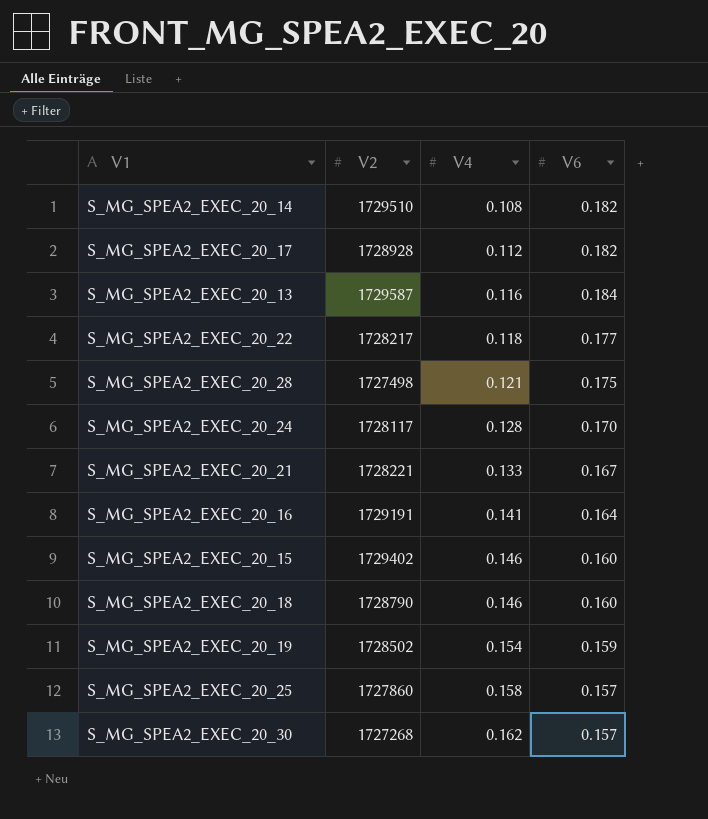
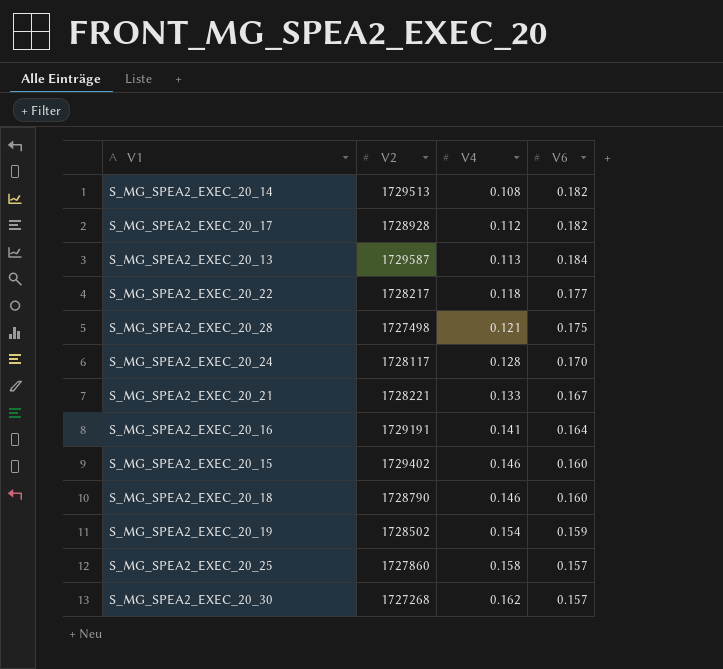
S_MG_SPEA2_EXEC_20_14 | V2: 1729510 -> 1729513
S_MG_SPEA2_EXEC_20_13 | V4: 0.116 -> 0.113

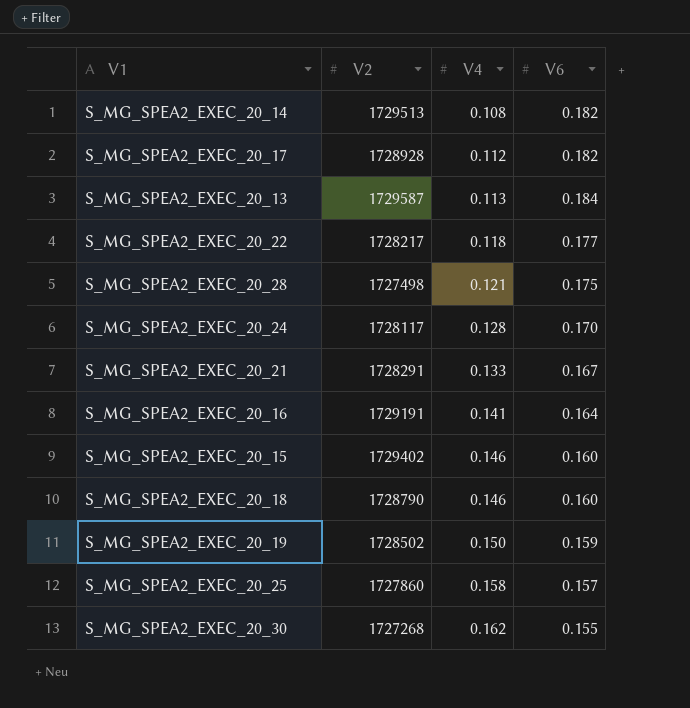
S_MG_SPEA2_EXEC_20_21 | V2: 1728221 -> 1728291
S_MG_SPEA2_EXEC_20_19 | V4: 0.154 -> 0.150
S_MG_SPEA2_EXEC_20_30 | V6: 0.157 -> 0.155

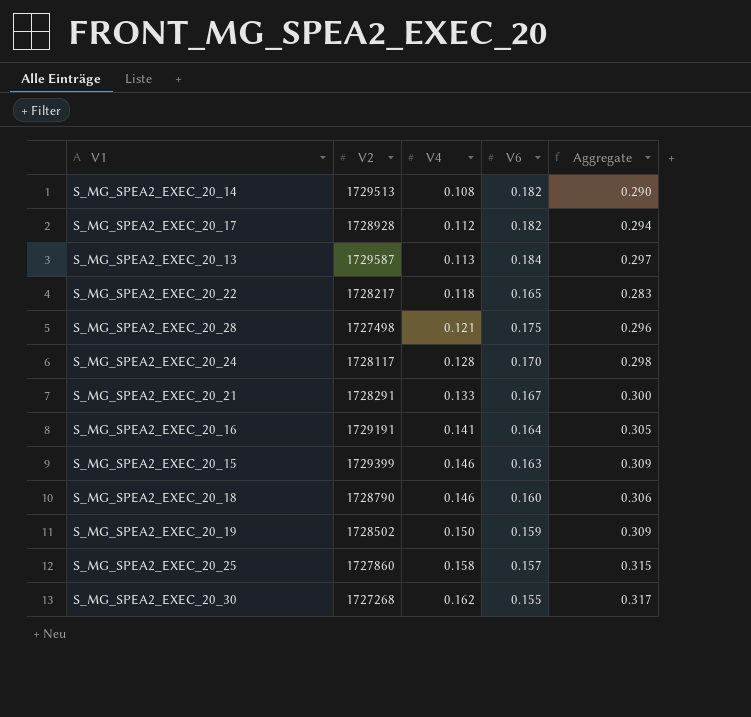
column Aggregate | formula: none -> [V4] + [V6]
S_MG_SPEA2_EXEC_20_22 | V6: 0.177 -> 0.165
S_MG_SPEA2_EXEC_20_15 | V2: 1729402 -> 1729399
S_MG_SPEA2_EXEC_20_15 | V6: 0.160 -> 0.163

